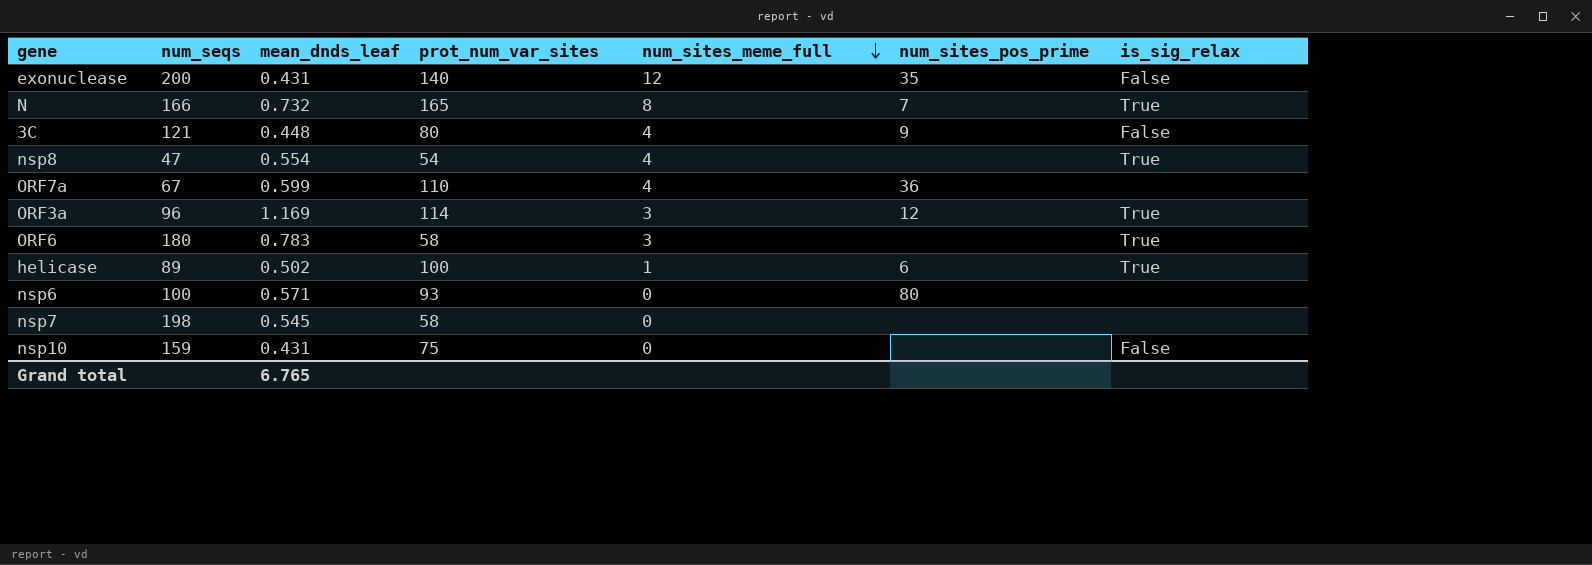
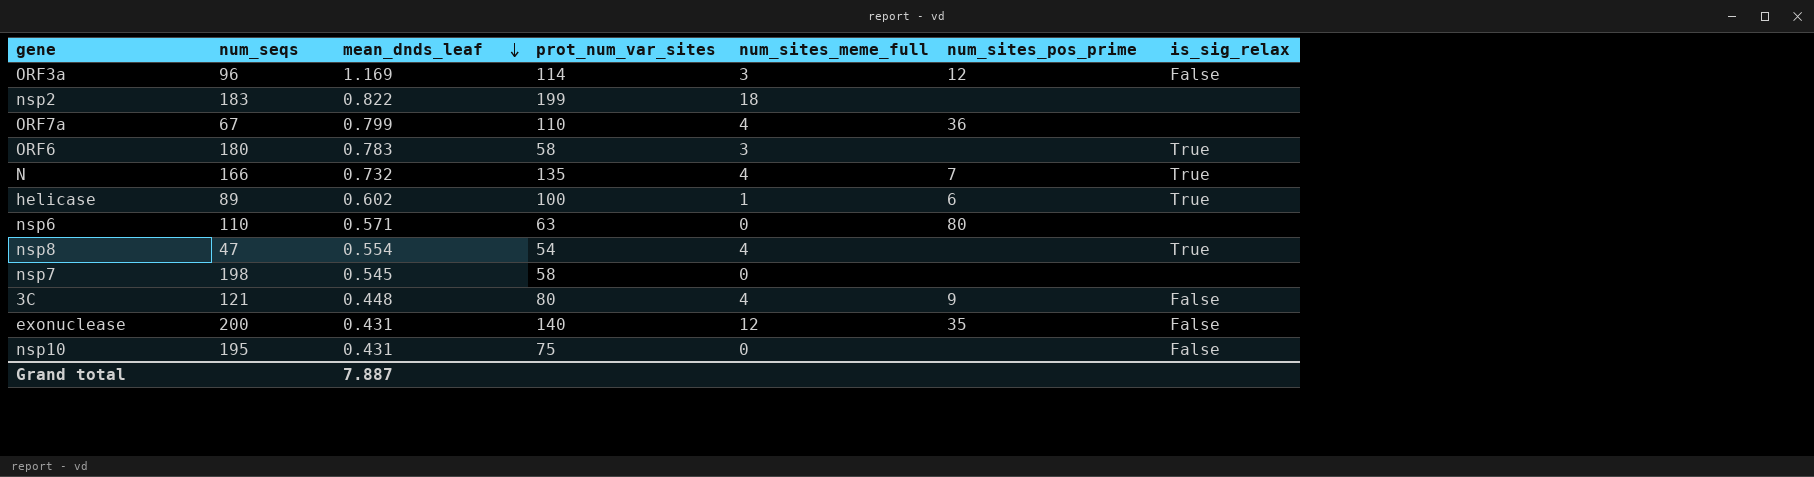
row order: num_sites_meme_full descending -> mean_dnds_leaf descending
ORF3a | is_sig_relax: True -> False
row nsp2: none -> 183 | 0.822 | 199 | 18 | none | none
ORF7a | mean_dnds_leaf: 0.599 -> 0.799
N | prot_num_var_sites: 165 -> 135
N | num_sites_meme_full: 8 -> 4
helicase | mean_dnds_leaf: 0.502 -> 0.602
nsp6 | num_seqs: 100 -> 110
nsp6 | prot_num_var_sites: 93 -> 63
nsp10 | num_seqs: 159 -> 195
Grand total | mean_dnds_leaf: 6.765 -> 7.887

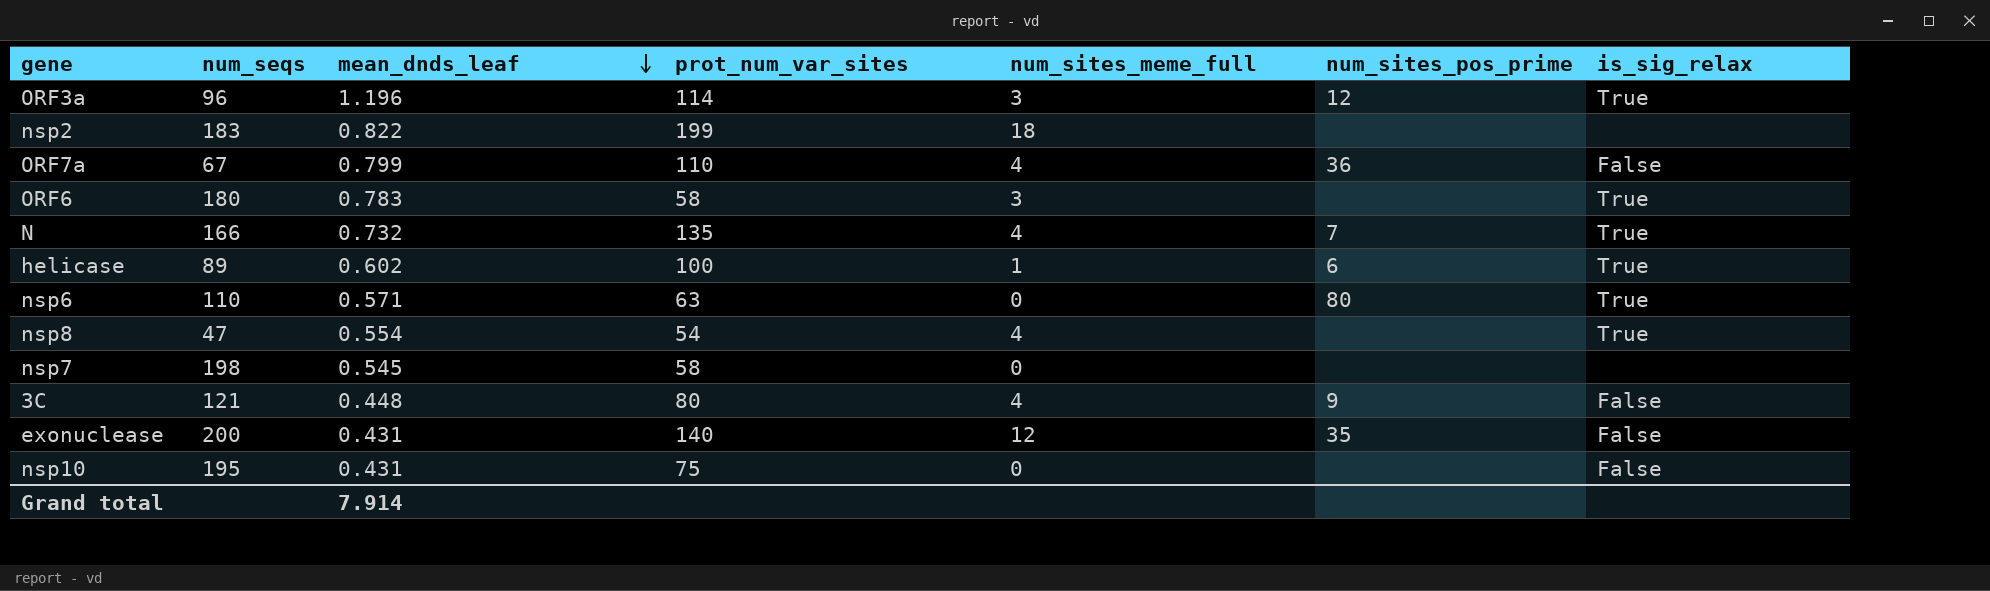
ORF3a | mean_dnds_leaf: 1.169 -> 1.196
ORF3a | is_sig_relax: False -> True
ORF7a | is_sig_relax: none -> False
nsp6 | is_sig_relax: none -> True
Grand total | mean_dnds_leaf: 7.887 -> 7.914

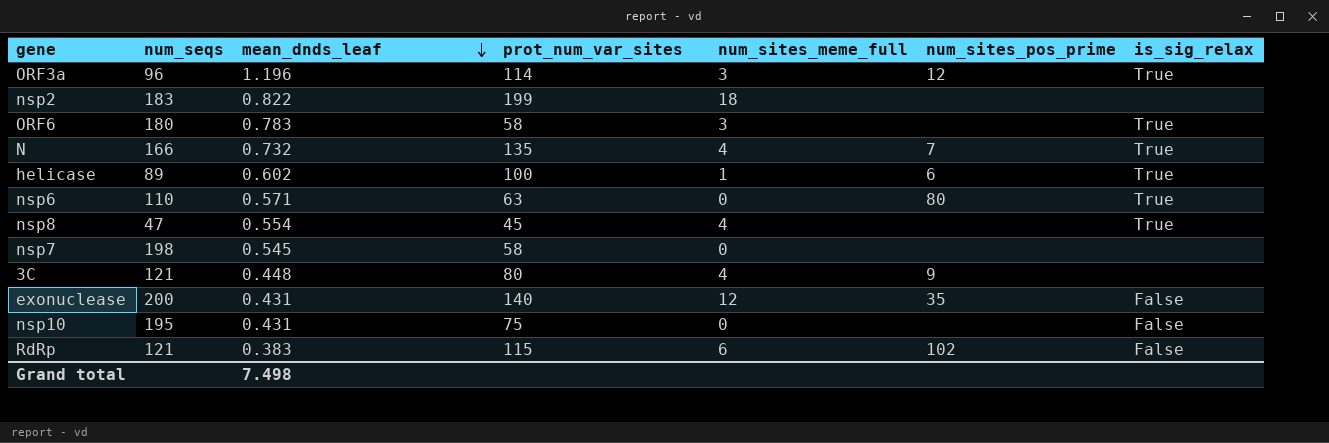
row ORF7a: 67 | 0.799 | 110 | 4 | 36 | False -> none
nsp8 | prot_num_var_sites: 54 -> 45
3C | is_sig_relax: False -> none
row RdRp: none -> 121 | 0.383 | 115 | 6 | 102 | False
Grand total | mean_dnds_leaf: 7.914 -> 7.498

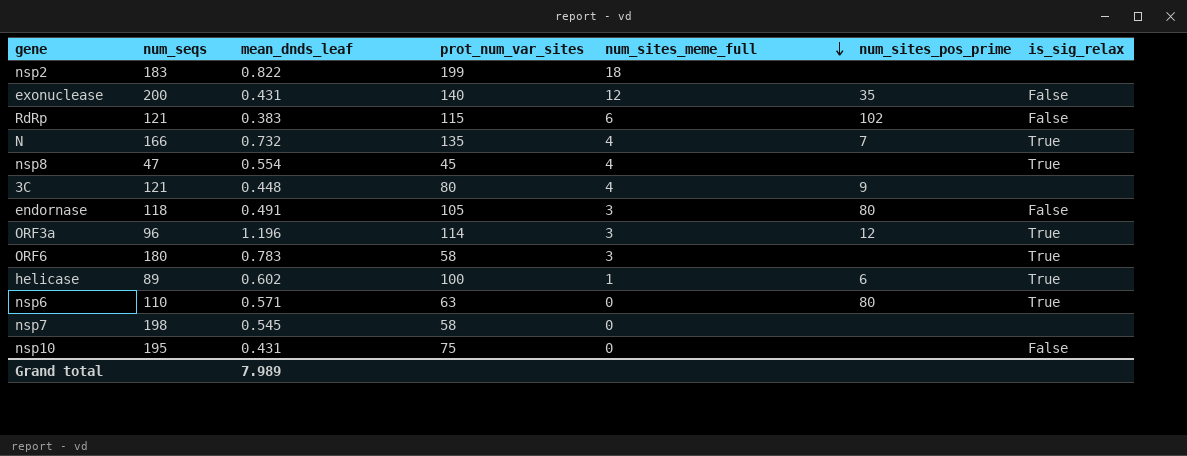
row order: mean_dnds_leaf descending -> num_sites_meme_full descending
row endornase: none -> 118 | 0.491 | 105 | 3 | 80 | False
Grand total | mean_dnds_leaf: 7.498 -> 7.989

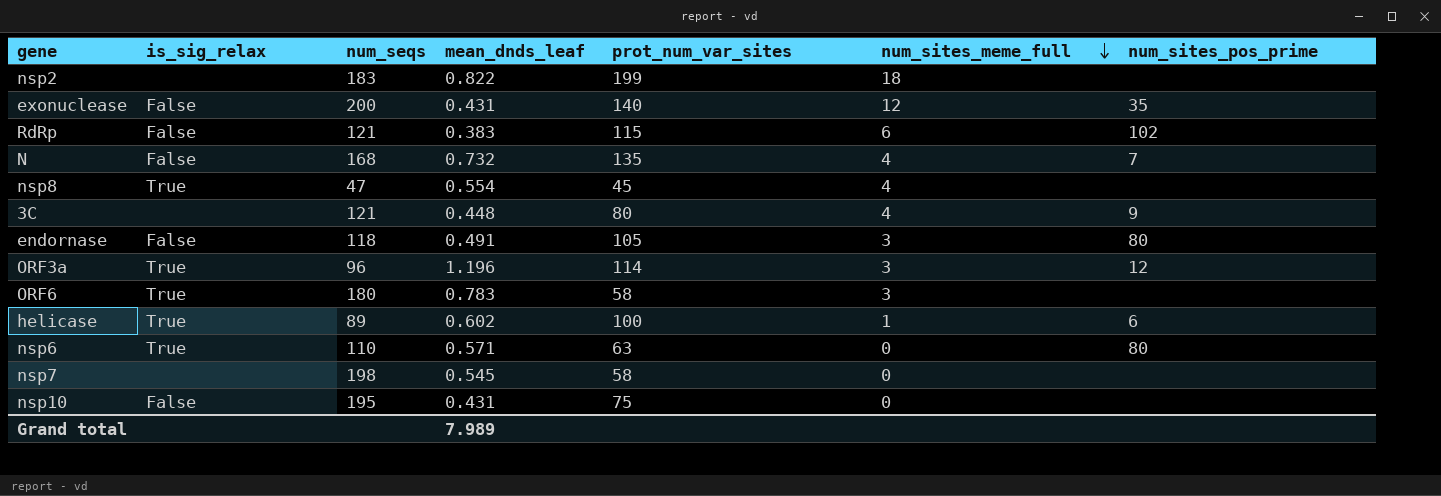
column is_sig_relax | position: 7 -> 2
N | is_sig_relax: True -> False
N | num_seqs: 166 -> 168

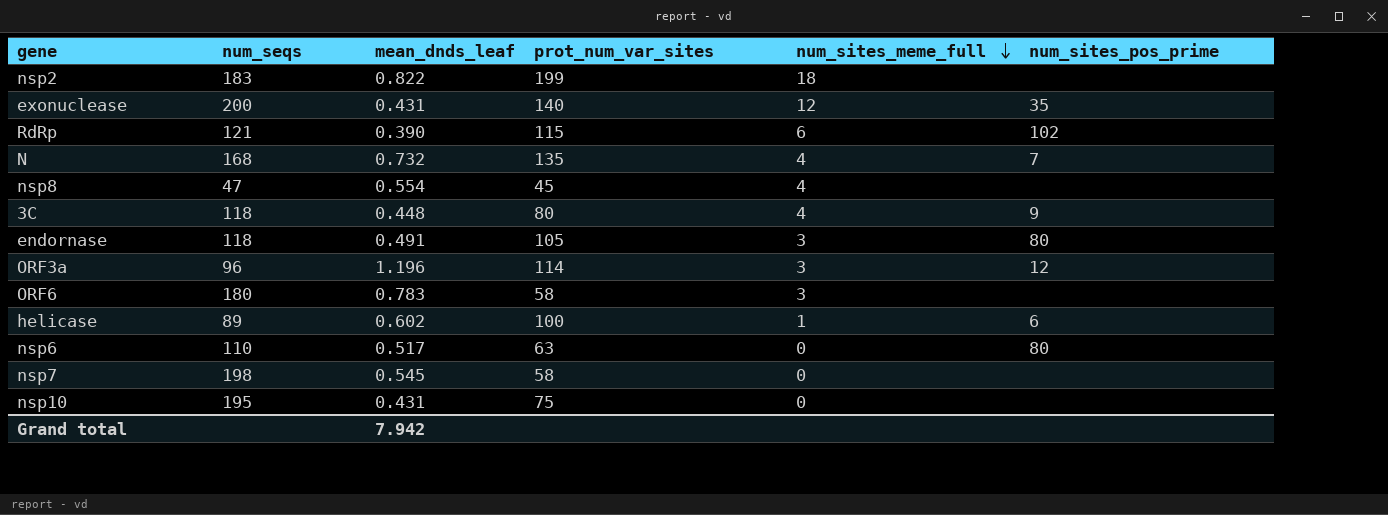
column is_sig_relax | position: 2 -> none
RdRp | mean_dnds_leaf: 0.383 -> 0.390
3C | num_seqs: 121 -> 118
nsp6 | mean_dnds_leaf: 0.571 -> 0.517
Grand total | mean_dnds_leaf: 7.989 -> 7.942

